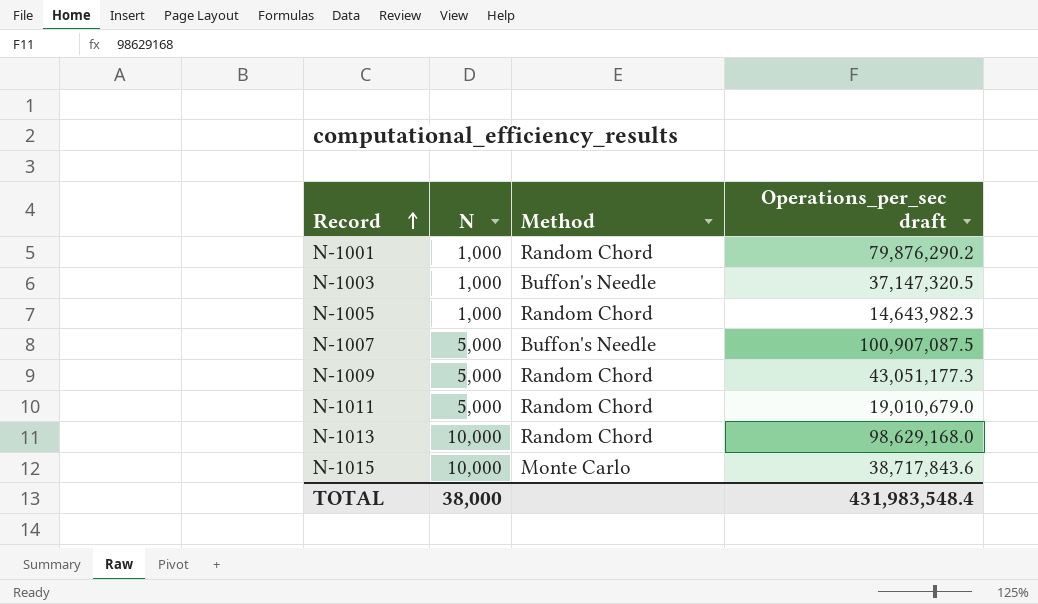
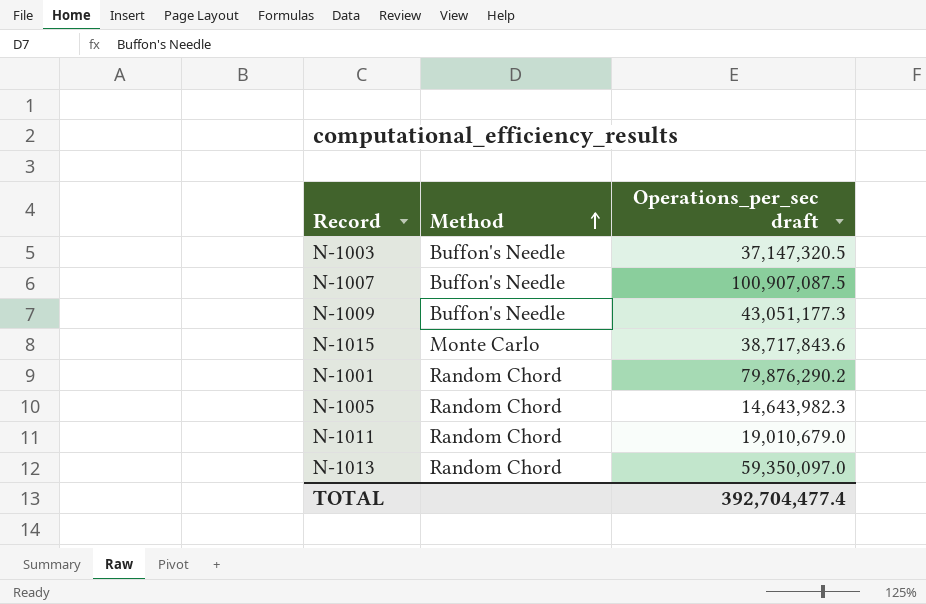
row order: Record ascending -> Method ascending
column N | position: 2 -> none
N-1009 | Method: Random Chord -> Buffon's Needle
N-1013 | Operations_per_sec draft: 98,629,168.0 -> 59,350,097.0
TOTAL | Operations_per_sec draft: 431,983,548.4 -> 392,704,477.4

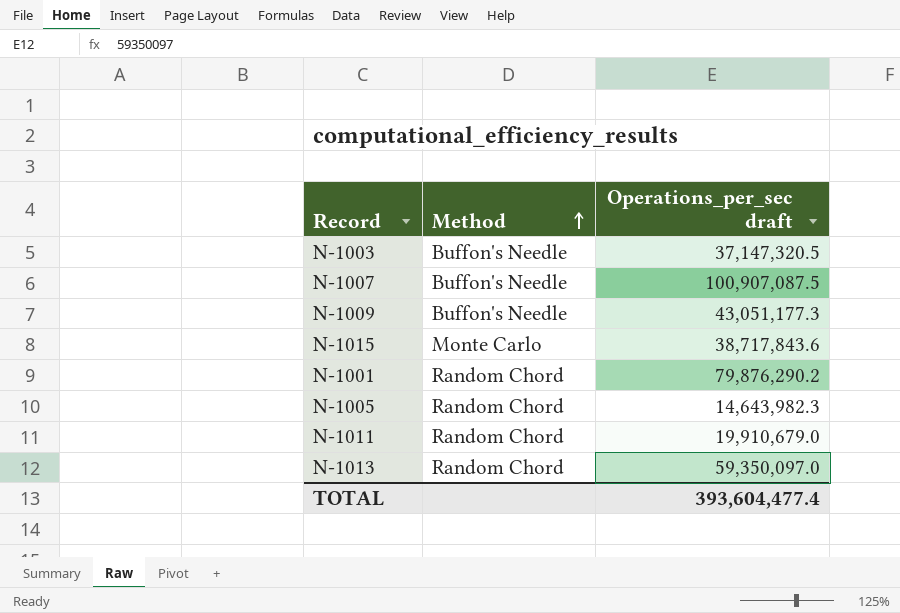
N-1011 | Operations_per_sec draft: 19,010,679.0 -> 19,910,679.0
TOTAL | Operations_per_sec draft: 392,704,477.4 -> 393,604,477.4

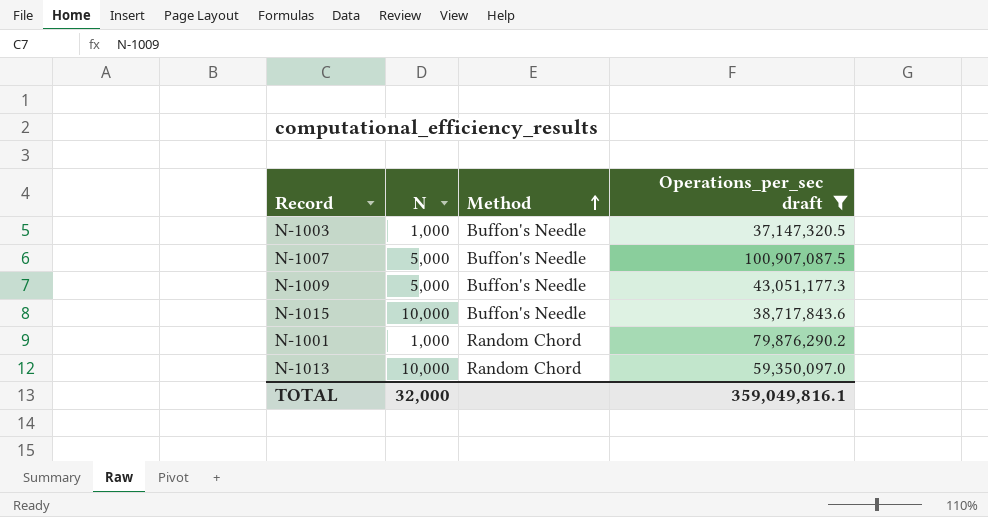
filter: none -> Operations_per_sec draft >= 37,147,320.5
column N | position: none -> 2
N-1015 | Method: Monte Carlo -> Buffon's Needle
TOTAL | Operations_per_sec draft: 393,604,477.4 -> 359,049,816.1

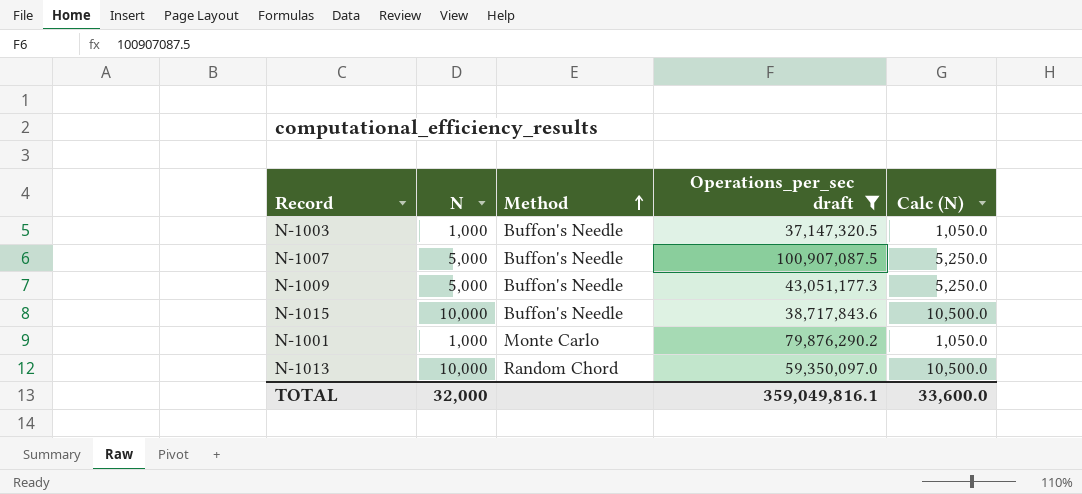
column Calc (N) | formula: none -> [N] * 1.05
N-1001 | Method: Random Chord -> Monte Carlo

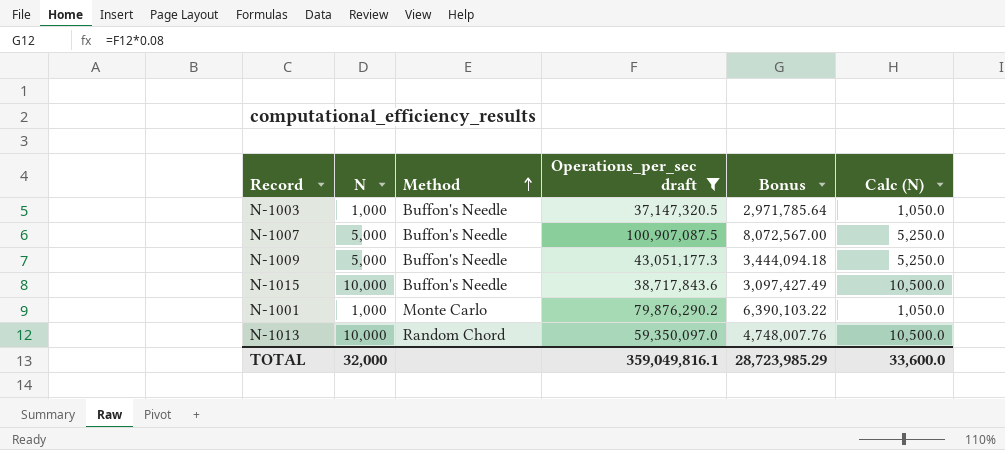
column Bonus | formula: none -> [Operations_per_sec draft] * 0.08

